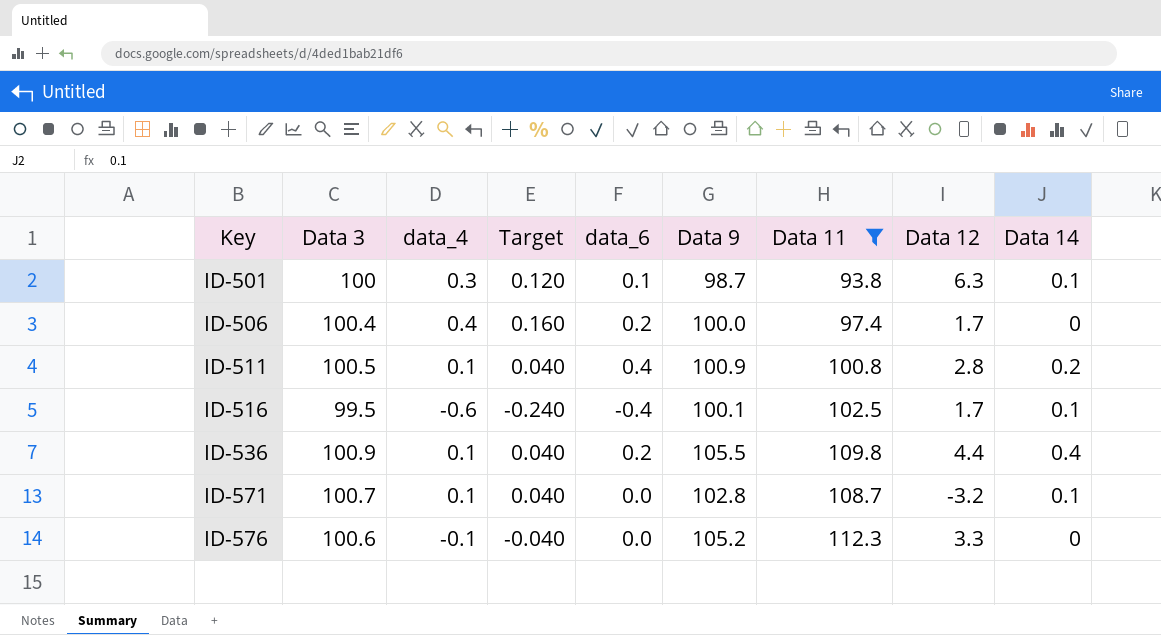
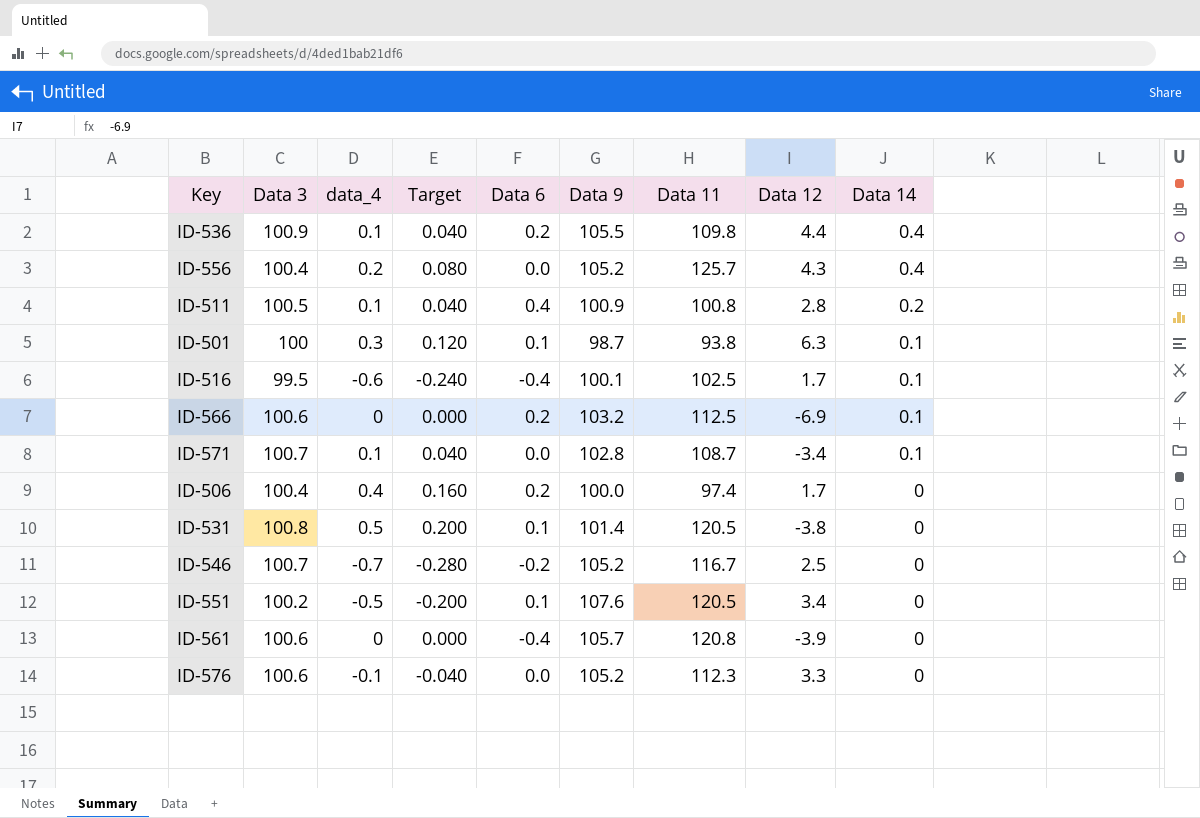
filter: Data 11 <= 112.3 -> none
row order: Key ascending -> Data 14 descending
column name: data_6 -> Data 6
ID-571 | Data 12: -3.2 -> -3.4

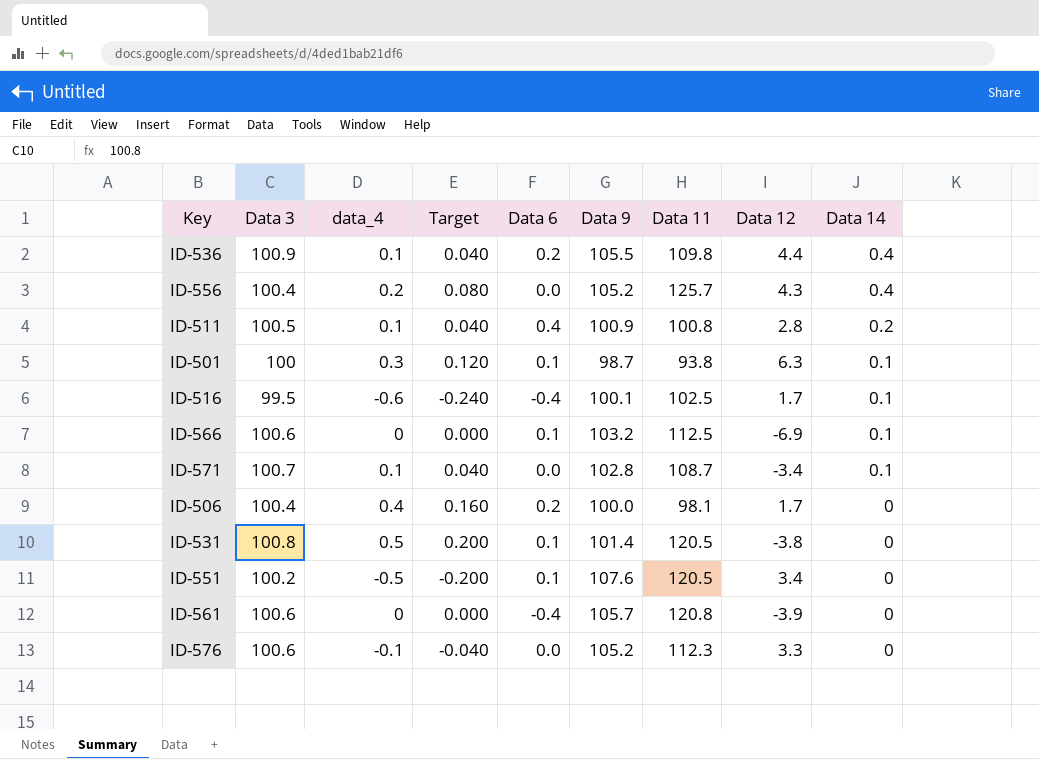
row ID-546: 100.7 | -0.7 | -0.280 | -0.2 | 105.2 | 116.7 | 2.5 | 0 -> none
ID-566 | Data 6: 0.2 -> 0.1
ID-506 | Data 11: 97.4 -> 98.1

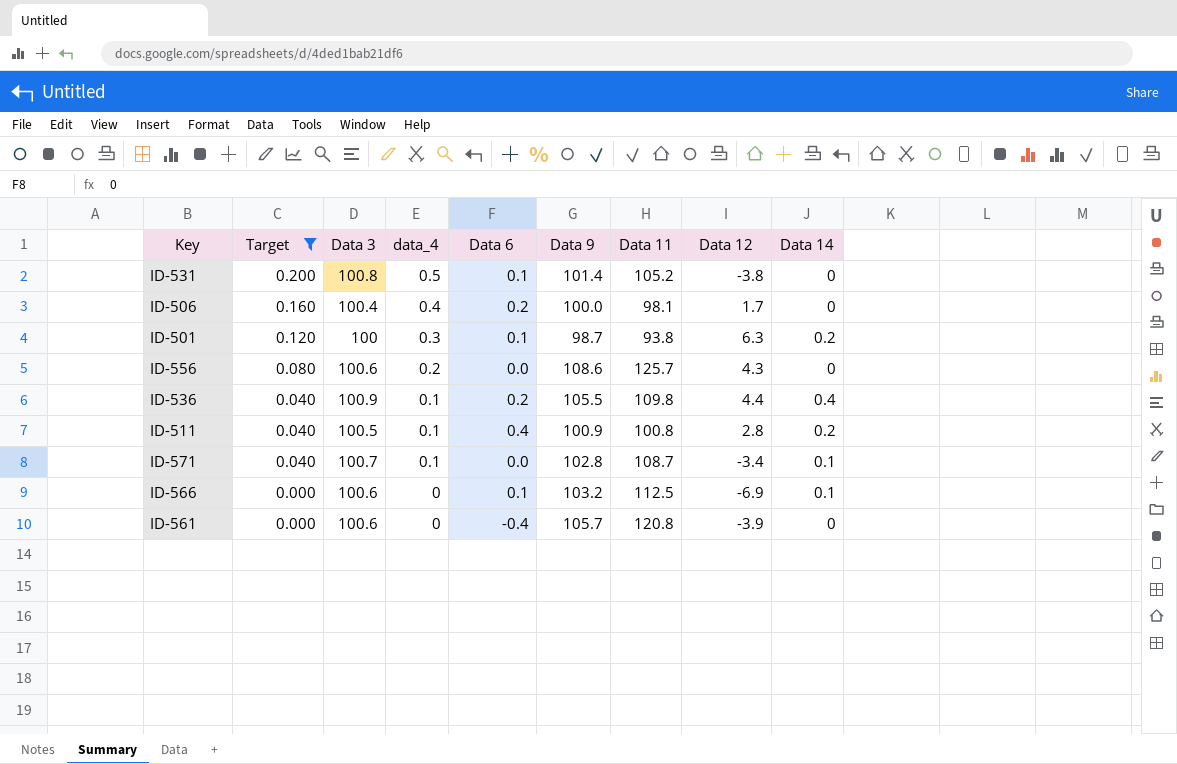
filter: none -> Target >= 0.000
row order: Data 14 descending -> Target descending
column Target | position: 4 -> 2
ID-531 | Data 11: 120.5 -> 105.2
ID-501 | Data 14: 0.1 -> 0.2
ID-556 | Data 3: 100.4 -> 100.6
ID-556 | Data 9: 105.2 -> 108.6
ID-556 | Data 14: 0.4 -> 0

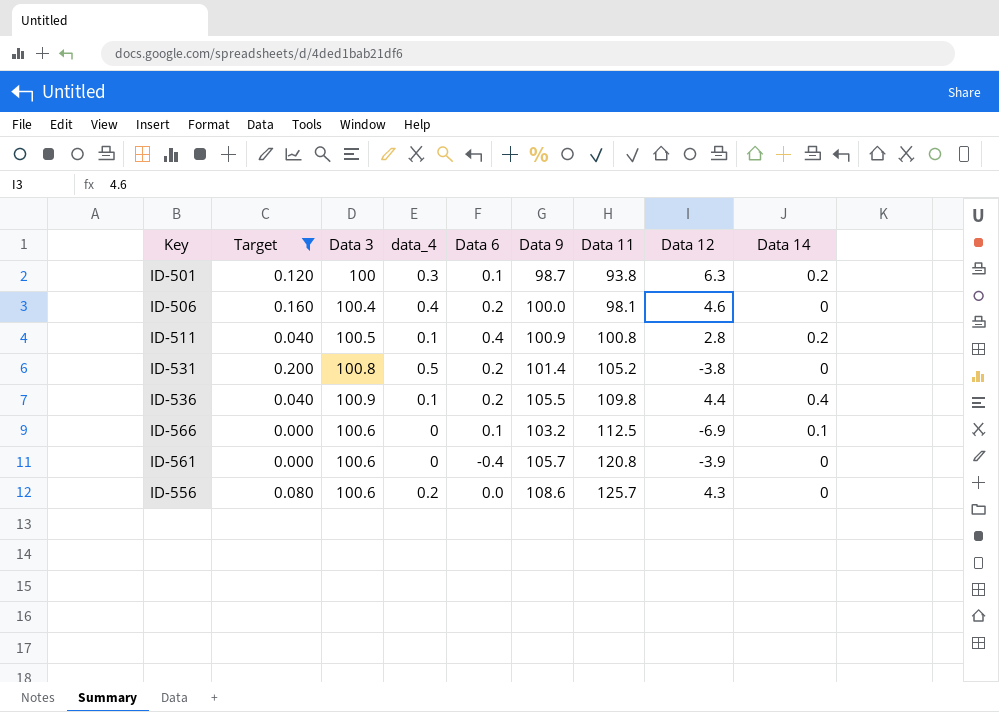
row order: Target descending -> Data 11 ascending
row ID-571: 0.040 | 100.7 | 0.1 | 0.0 | 102.8 | 108.7 | -3.4 | 0.1 -> none
ID-506 | Data 12: 1.7 -> 4.6
ID-531 | Data 6: 0.1 -> 0.2

